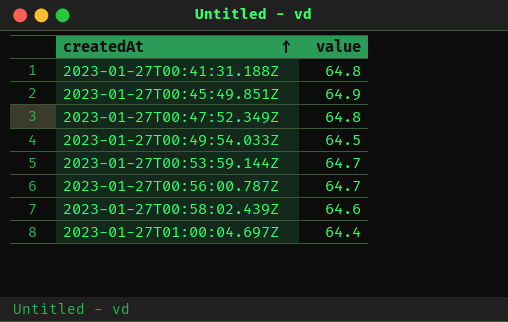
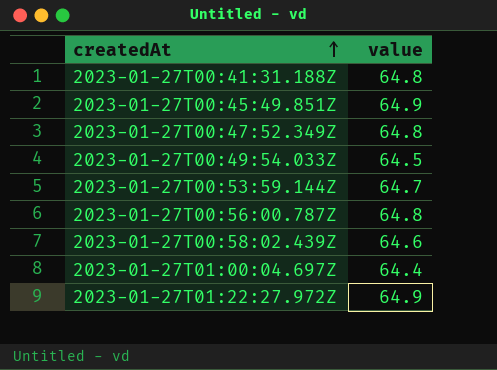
2023-01-27T00:56:00.787Z | value: 64.7 -> 64.8
row 2023-01-27T01:22:27.972Z: none -> 64.9

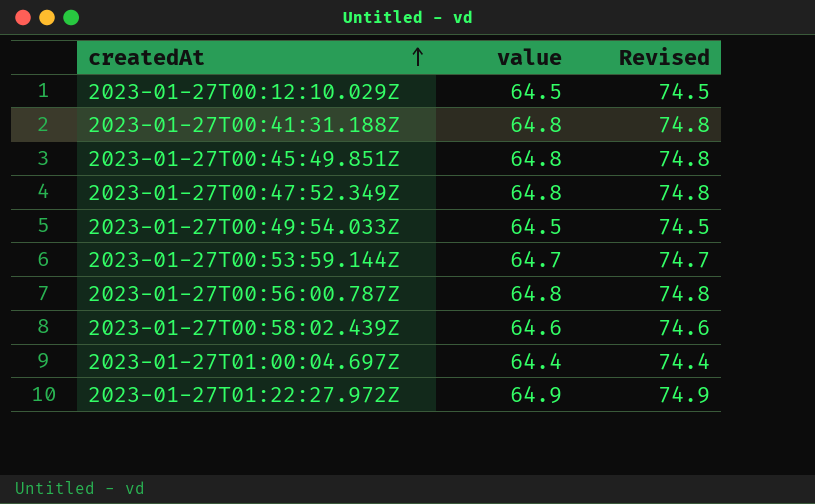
column Revised | formula: none -> [value] + 10
row 2023-01-27T00:12:10.029Z: none -> 64.5 | 74.5
2023-01-27T00:45:49.851Z | value: 64.9 -> 64.8

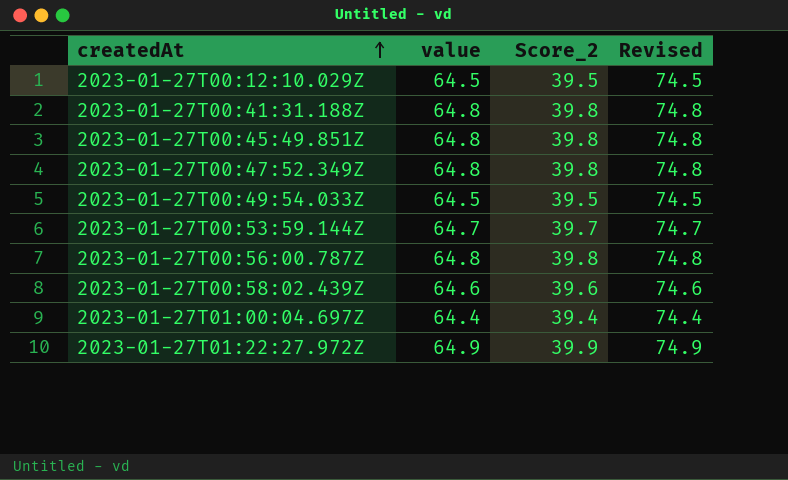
column Score_2 | formula: none -> [value] - 25

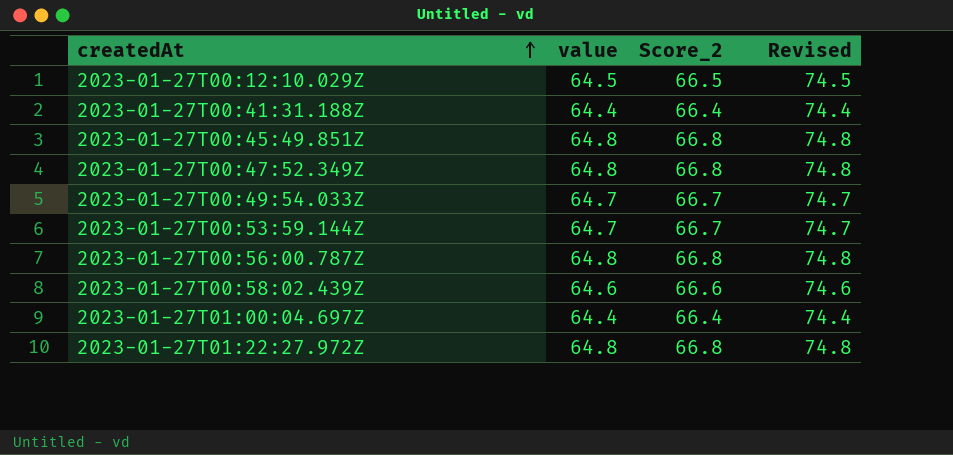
column Score_2 | formula: [value] - 25 -> [value] + 2
2023-01-27T00:41:31.188Z | value: 64.8 -> 64.4
2023-01-27T00:41:31.188Z | Revised: 74.8 -> 74.4
2023-01-27T00:49:54.033Z | value: 64.5 -> 64.7
2023-01-27T00:49:54.033Z | Revised: 74.5 -> 74.7
2023-01-27T01:22:27.972Z | value: 64.9 -> 64.8
2023-01-27T01:22:27.972Z | Revised: 74.9 -> 74.8

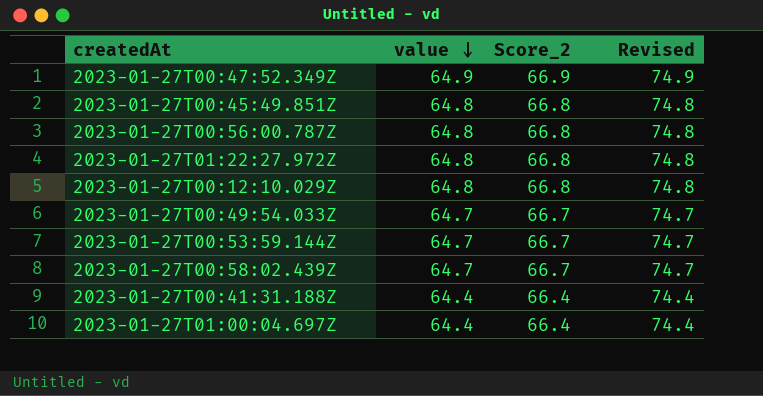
row order: createdAt ascending -> value descending
2023-01-27T00:47:52.349Z | value: 64.8 -> 64.9
2023-01-27T00:47:52.349Z | Score_2: 66.8 -> 66.9
2023-01-27T00:47:52.349Z | Revised: 74.8 -> 74.9
2023-01-27T00:12:10.029Z | value: 64.5 -> 64.8
2023-01-27T00:12:10.029Z | Score_2: 66.5 -> 66.8
2023-01-27T00:12:10.029Z | Revised: 74.5 -> 74.8
2023-01-27T00:58:02.439Z | value: 64.6 -> 64.7
2023-01-27T00:58:02.439Z | Score_2: 66.6 -> 66.7
2023-01-27T00:58:02.439Z | Revised: 74.6 -> 74.7

